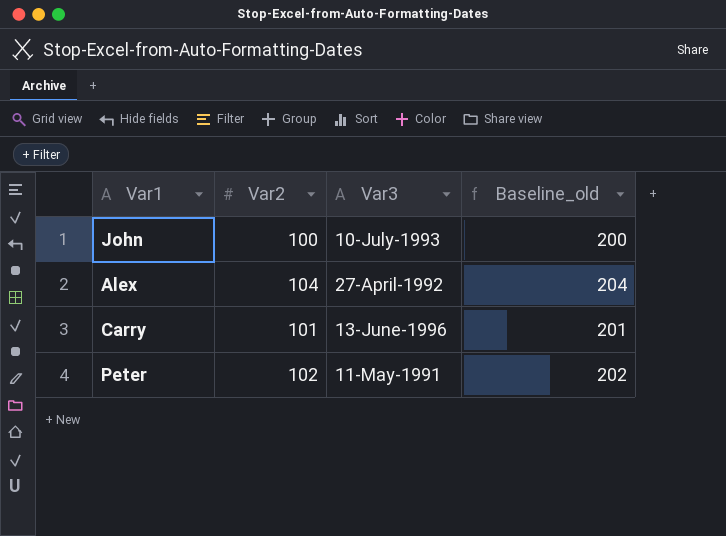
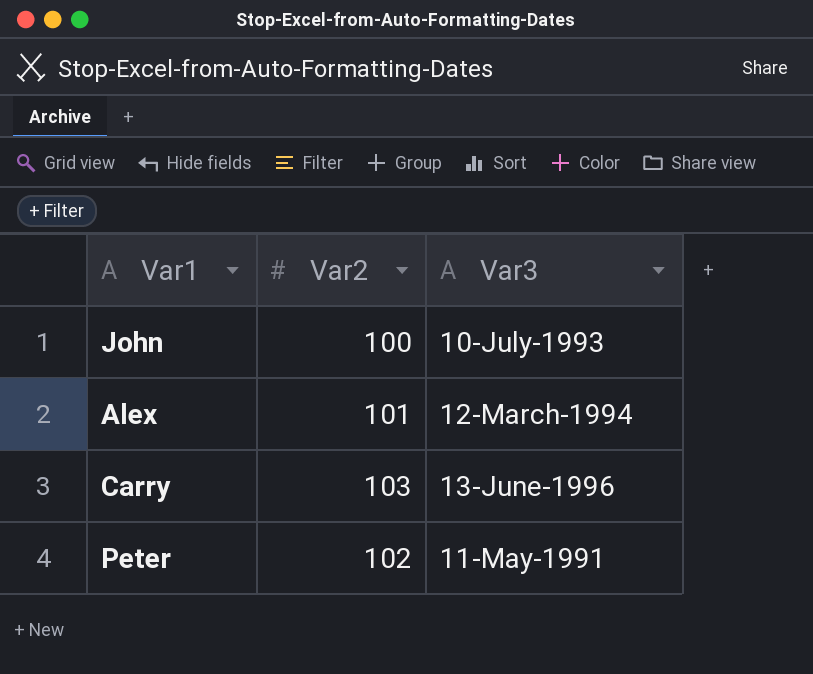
column Baseline_old | formula: [Var2] + 100 -> none
Alex | Var2: 104 -> 101
Alex | Var3: 27-April-1992 -> 12-March-1994
Carry | Var2: 101 -> 103

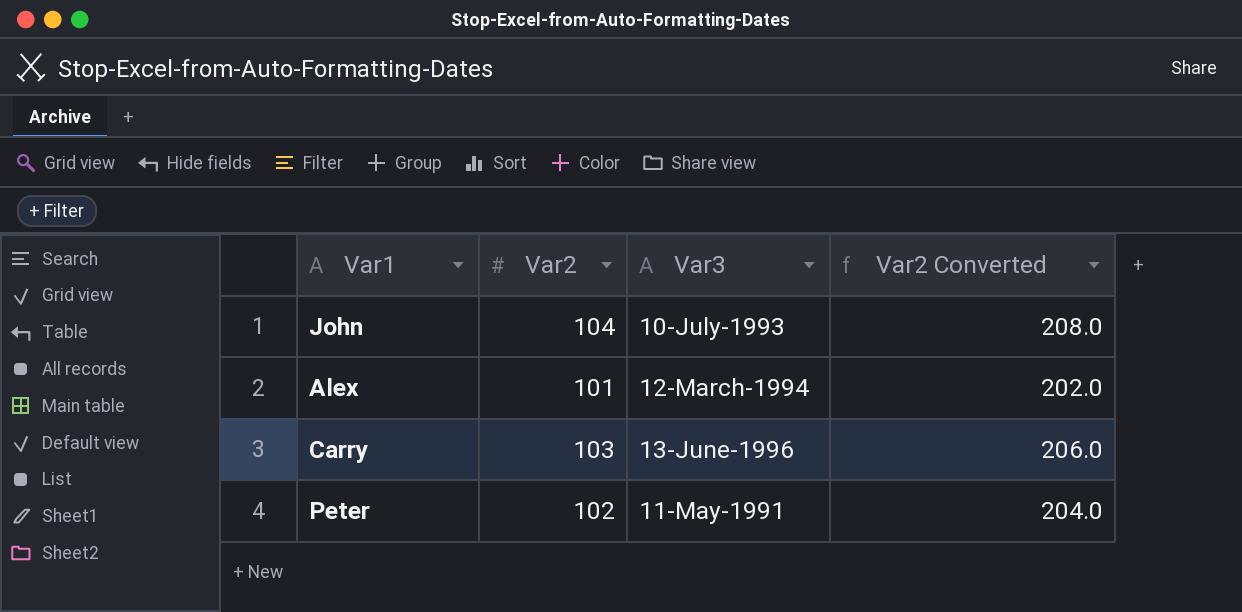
column Var2 Converted | formula: none -> [Var2] * 2
John | Var2: 100 -> 104

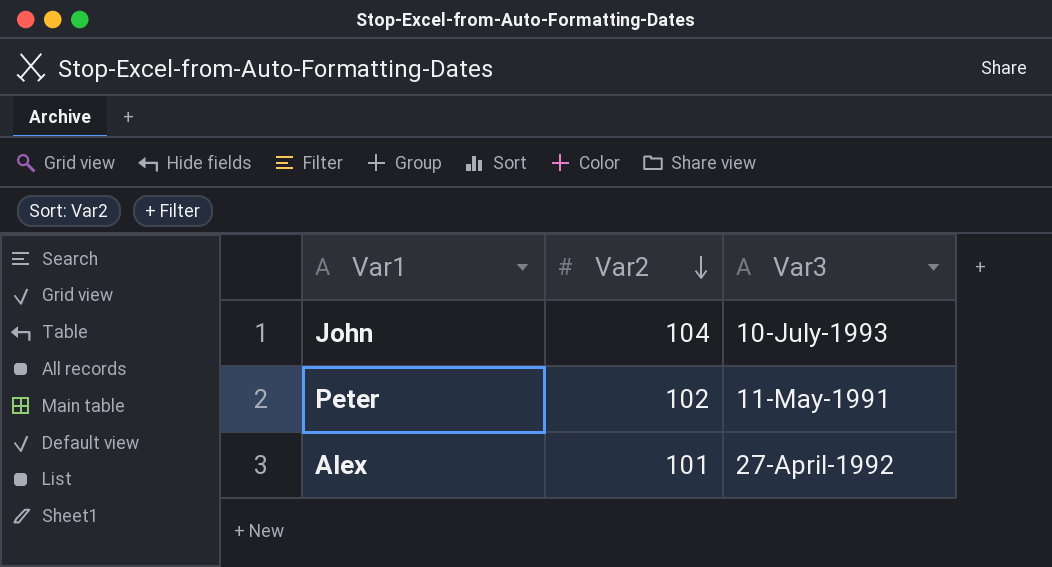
row order: none -> Var2 descending
column Var2 Converted | formula: [Var2] * 2 -> none
row Carry: 103 | 13-June-1996 | 206.0 -> none
Alex | Var3: 12-March-1994 -> 27-April-1992

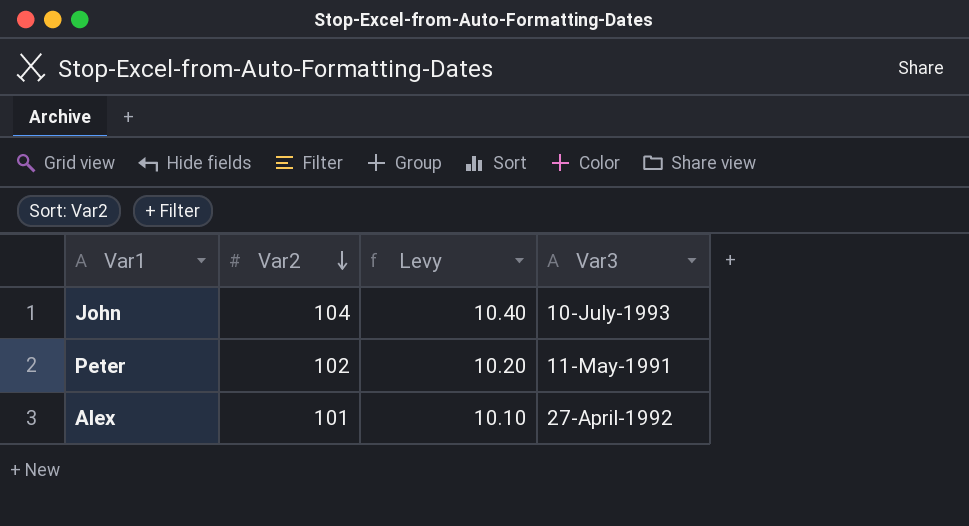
column Levy | formula: none -> [Var2] * 0.1

